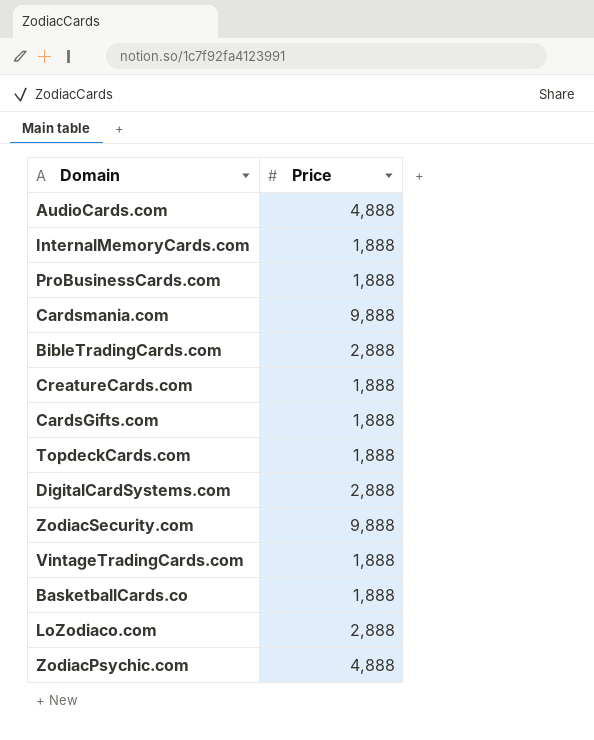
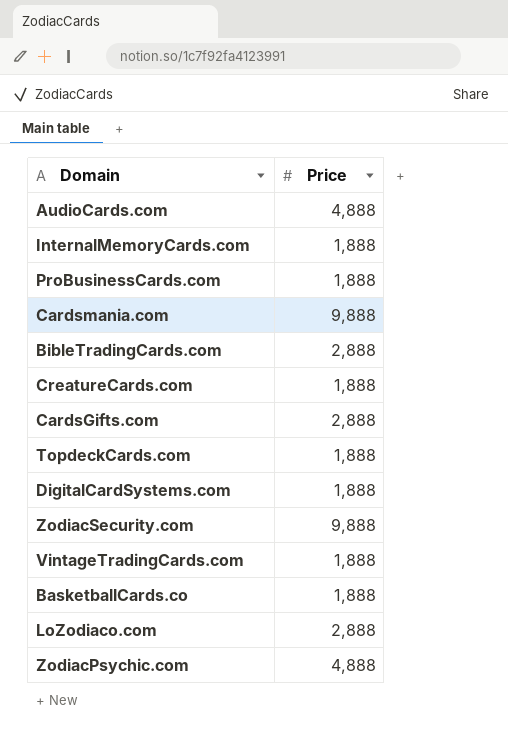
CardsGifts.com | Price: 1,888 -> 2,888
DigitalCardSystems.com | Price: 2,888 -> 1,888

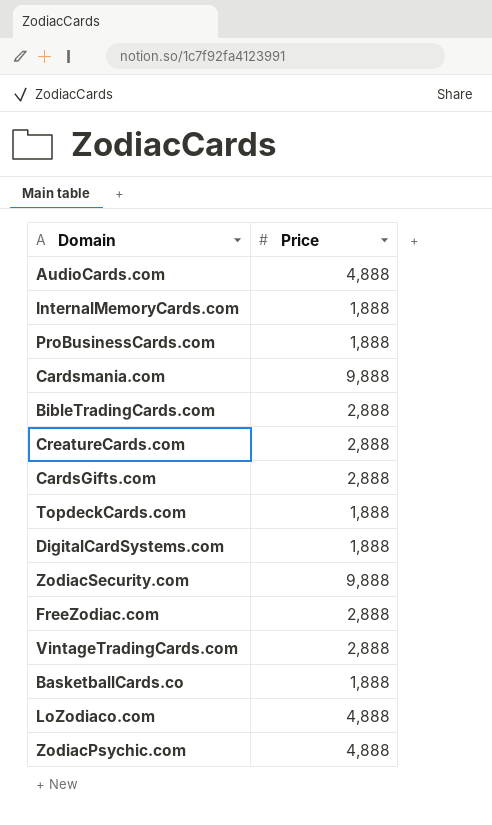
CreatureCards.com | Price: 1,888 -> 2,888
row FreeZodiac.com: none -> 2,888
VintageTradingCards.com | Price: 1,888 -> 2,888
LoZodiaco.com | Price: 2,888 -> 4,888

